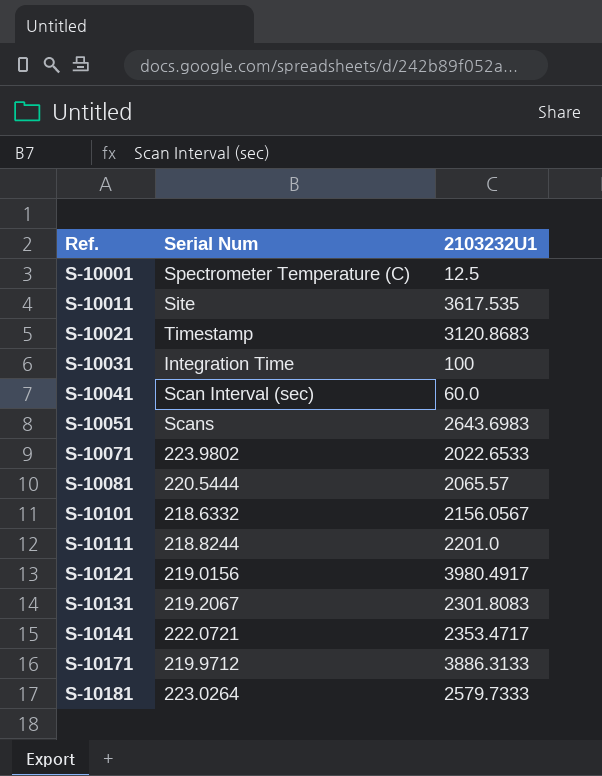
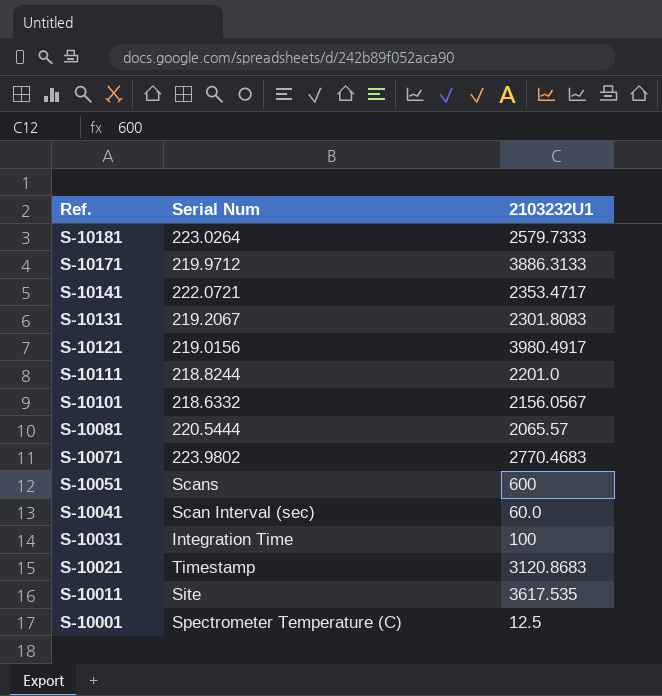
row order: Ref. ascending -> Ref. descending
S-10071 | 2103232U1: 2022.6533 -> 2770.4683
S-10051 | 2103232U1: 2643.6983 -> 600

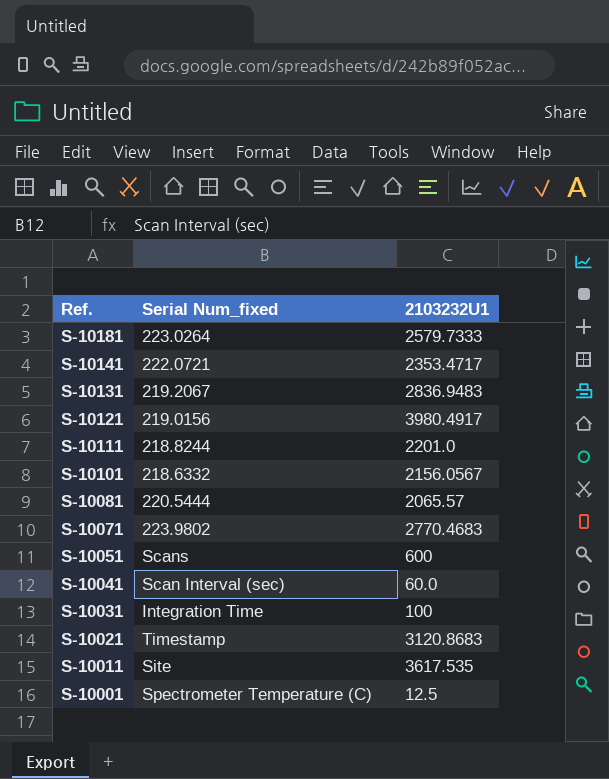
column name: Serial Num -> Serial Num_fixed
row S-10171: 219.9712 | 3886.3133 -> none
S-10131 | 2103232U1: 2301.8083 -> 2836.9483

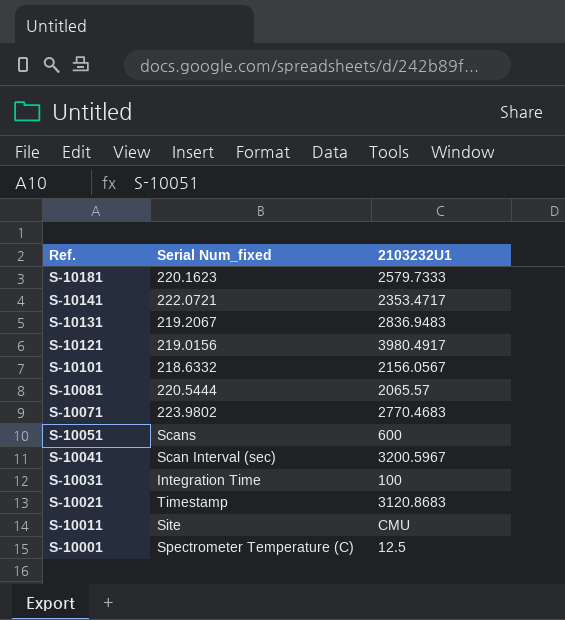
row S-10111: 218.8244 | 2201.0 -> none
S-10181 | Serial Num_fixed: 223.0264 -> 220.1623
S-10041 | 2103232U1: 60.0 -> 3200.5967
S-10011 | 2103232U1: 3617.535 -> CMU

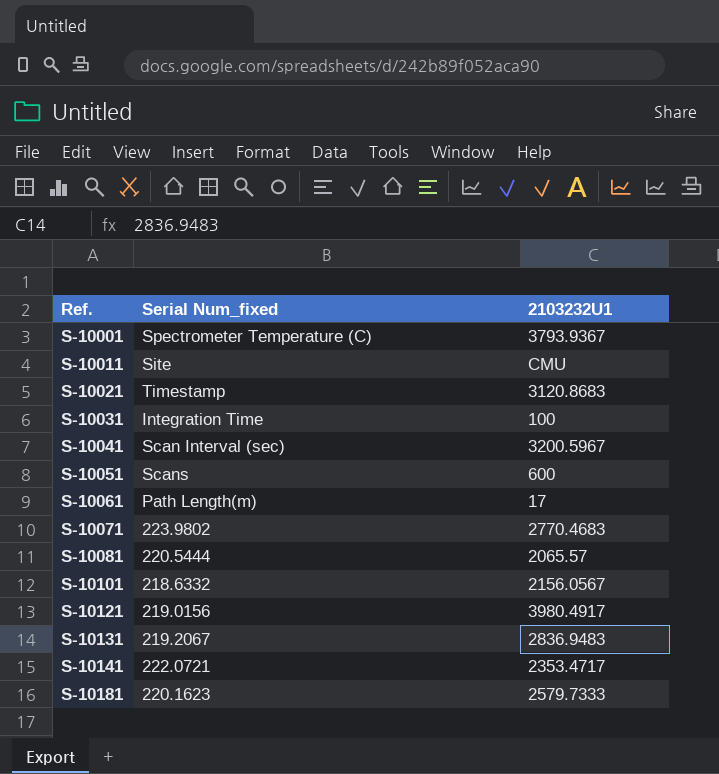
row order: Ref. descending -> Ref. ascending
S-10001 | 2103232U1: 12.5 -> 3793.9367
row S-10061: none -> Path Length(m) | 17

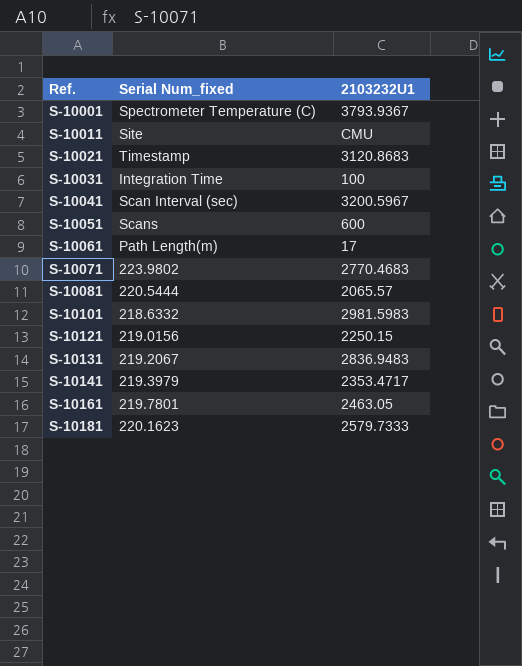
S-10101 | 2103232U1: 2156.0567 -> 2981.5983
S-10121 | 2103232U1: 3980.4917 -> 2250.15
S-10141 | Serial Num_fixed: 222.0721 -> 219.3979
row S-10161: none -> 219.7801 | 2463.05

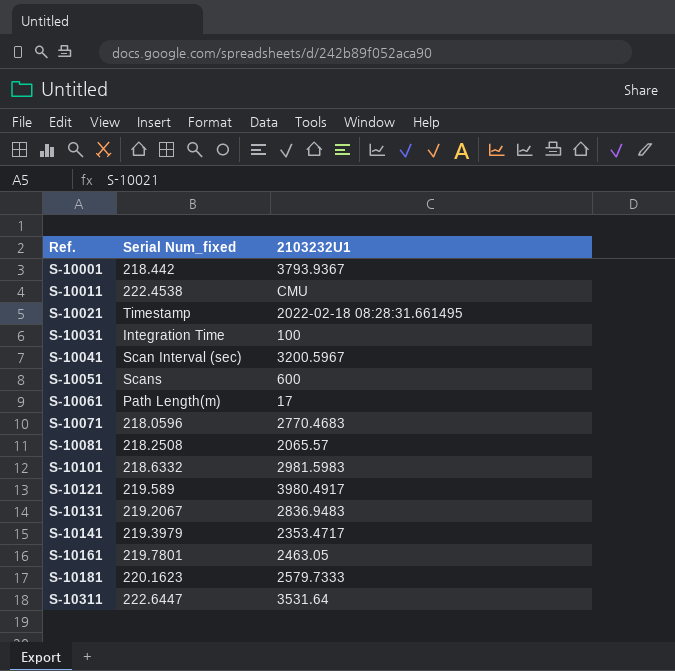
S-10001 | Serial Num_fixed: Spectrometer Temperature (C) -> 218.442
S-10011 | Serial Num_fixed: Site -> 222.4538
S-10021 | 2103232U1: 3120.8683 -> 2022-02-18 08:28:31.661495
S-10071 | Serial Num_fixed: 223.9802 -> 218.0596
S-10081 | Serial Num_fixed: 220.5444 -> 218.2508
S-10121 | Serial Num_fixed: 219.0156 -> 219.589
S-10121 | 2103232U1: 2250.15 -> 3980.4917
row S-10311: none -> 222.6447 | 3531.64

